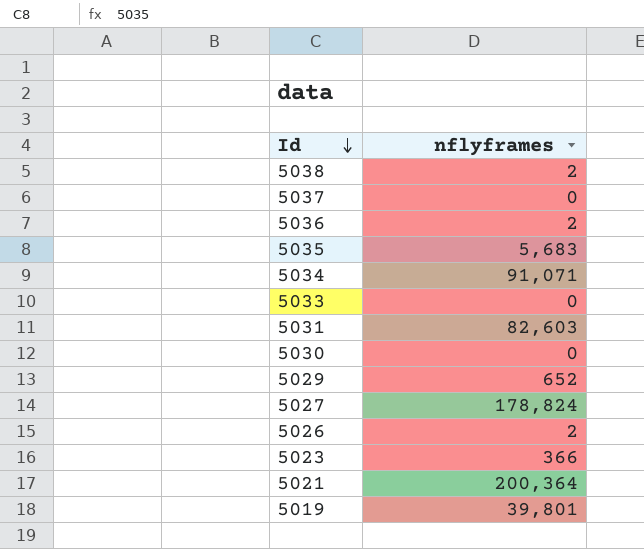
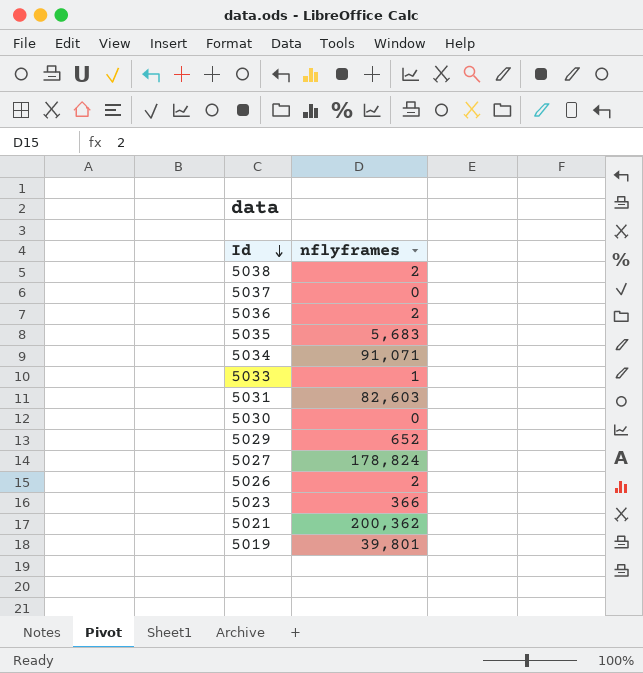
5033 | nflyframes: 0 -> 1
5021 | nflyframes: 200,364 -> 200,362

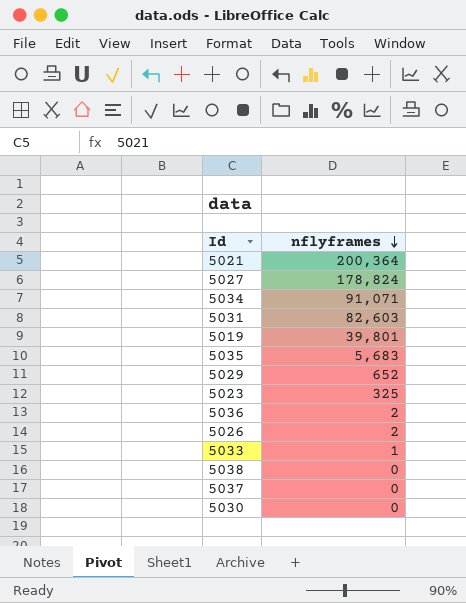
row order: Id descending -> nflyframes descending
5021 | nflyframes: 200,362 -> 200,364
5023 | nflyframes: 366 -> 325
5038 | nflyframes: 2 -> 0

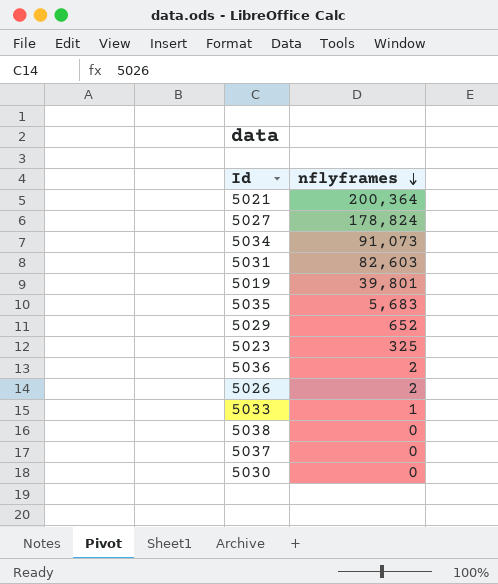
5034 | nflyframes: 91,071 -> 91,073

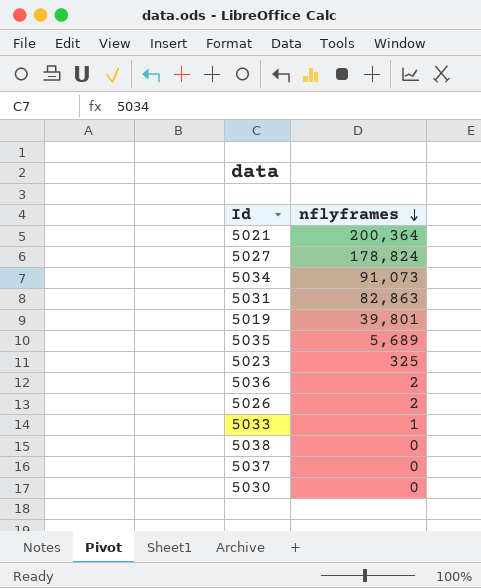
row 5029: 652 -> none
5031 | nflyframes: 82,603 -> 82,863
5035 | nflyframes: 5,683 -> 5,689

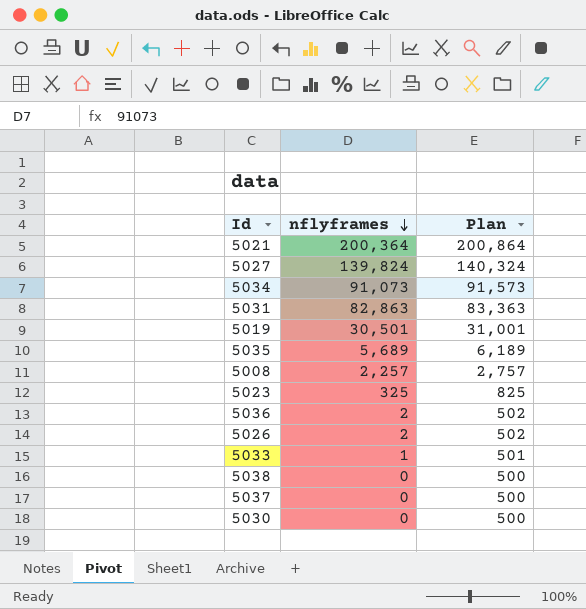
column Plan | formula: none -> [nflyframes] + 500
5027 | nflyframes: 178,824 -> 139,824
5019 | nflyframes: 39,801 -> 30,501
row 5008: none -> 2,257 | 2,757

